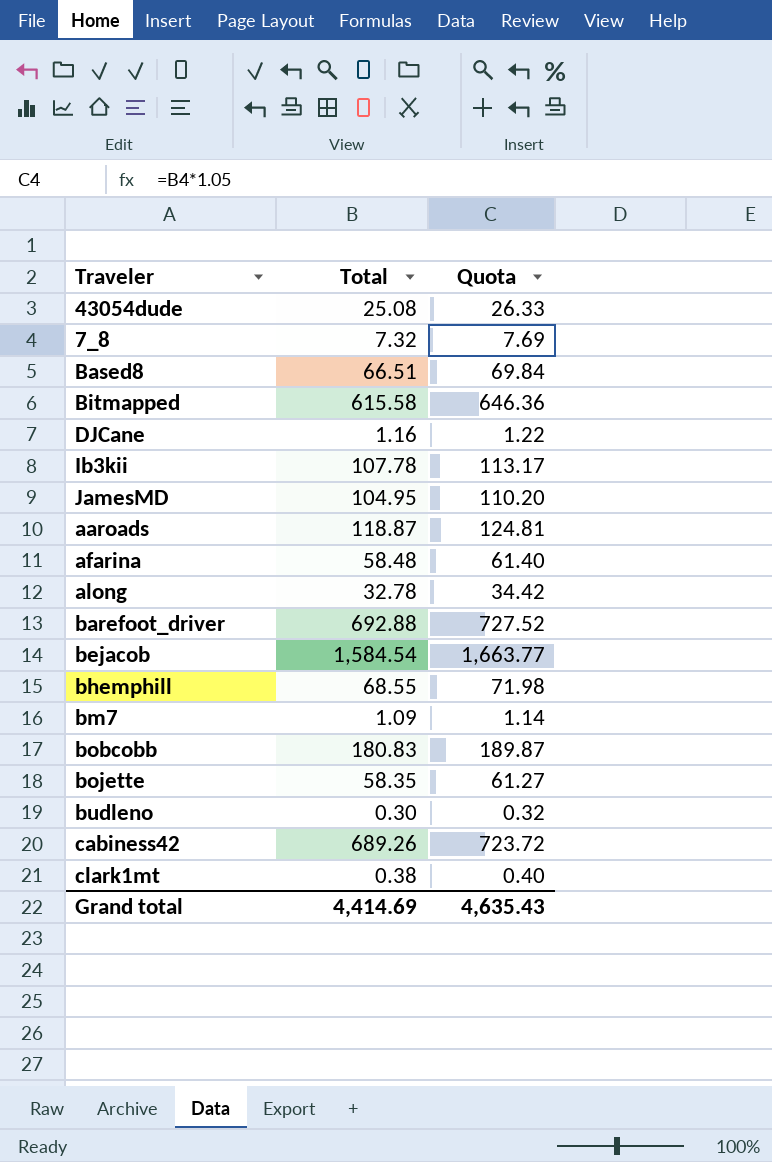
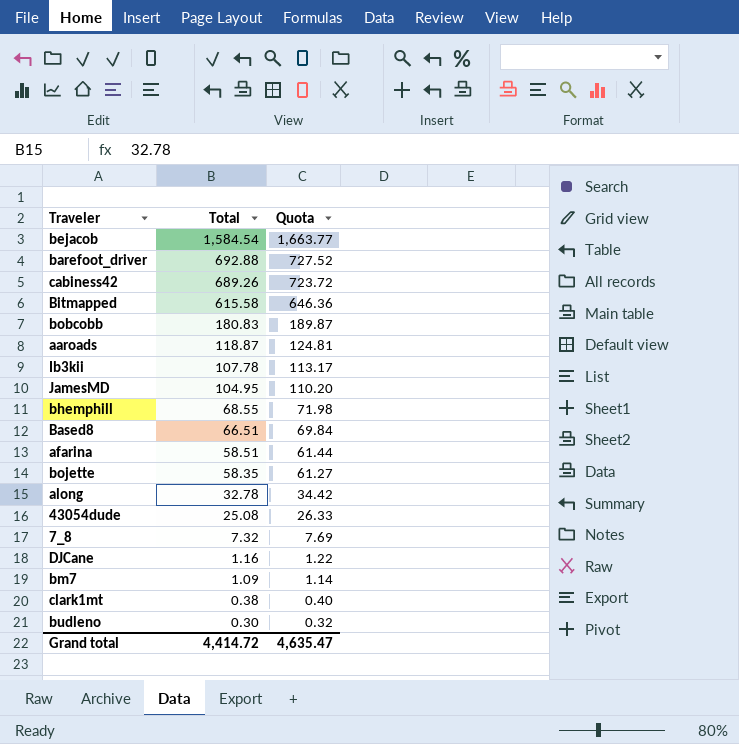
row order: none -> Total descending
afarina | Total: 58.48 -> 58.51
afarina | Quota: 61.40 -> 61.44
Grand total | Total: 4,414.69 -> 4,414.72
Grand total | Quota: 4,635.43 -> 4,635.47

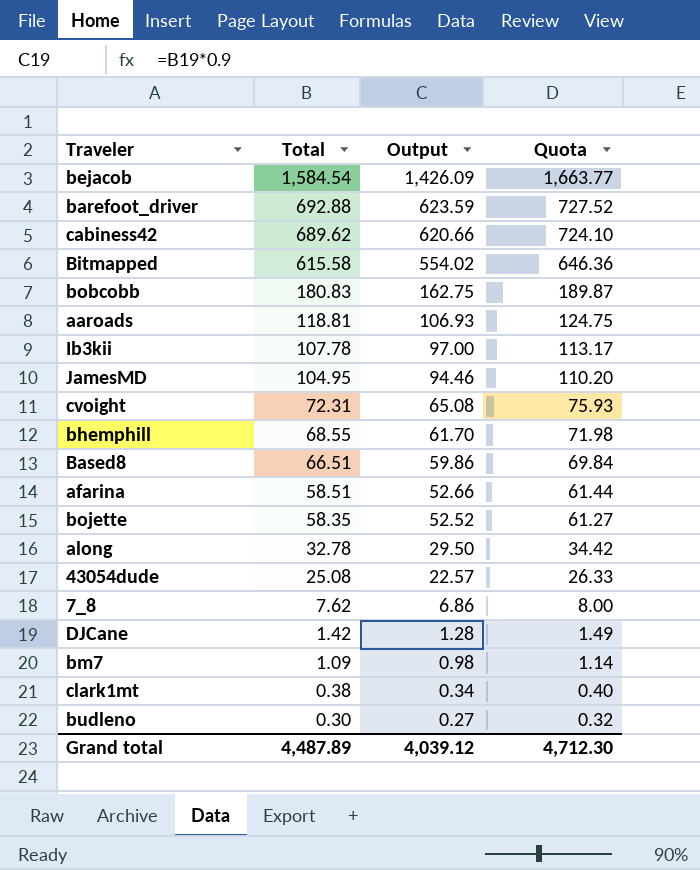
column Output | formula: none -> [Total] * 0.9
cabiness42 | Total: 689.26 -> 689.62
cabiness42 | Quota: 723.72 -> 724.10
aaroads | Total: 118.87 -> 118.81
aaroads | Quota: 124.81 -> 124.75
row cvoight: none -> 72.31 | 65.08 | 75.93
7_8 | Total: 7.32 -> 7.62
7_8 | Quota: 7.69 -> 8.00
DJCane | Total: 1.16 -> 1.42
DJCane | Quota: 1.22 -> 1.49
Grand total | Total: 4,414.72 -> 4,487.89
Grand total | Quota: 4,635.47 -> 4,712.30

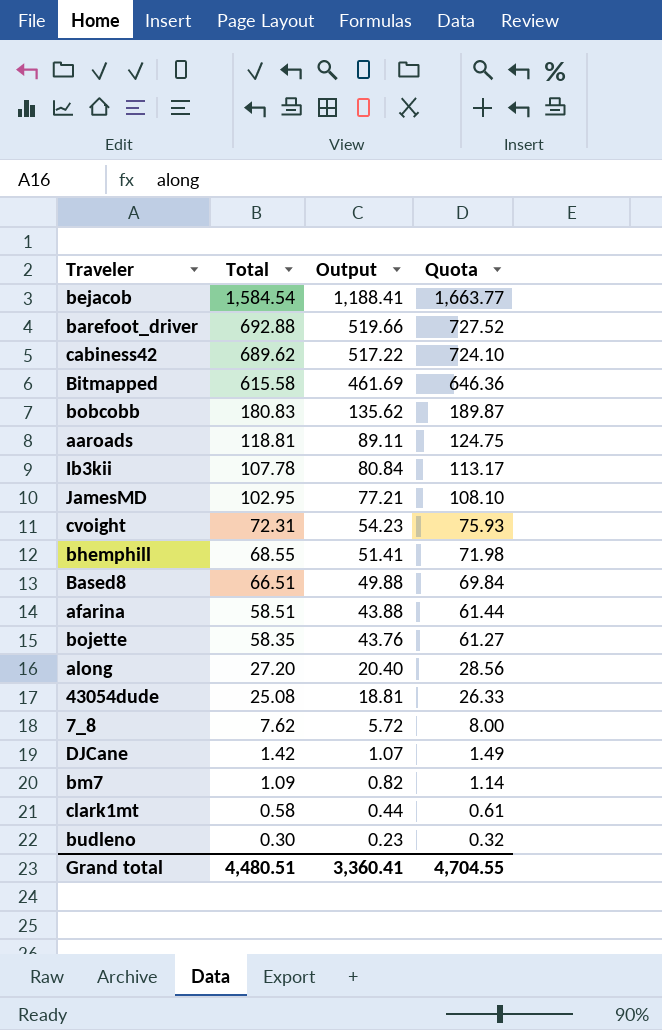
column Output | formula: [Total] * 0.9 -> [Total] * 0.75
JamesMD | Total: 104.95 -> 102.95
JamesMD | Quota: 110.20 -> 108.10
along | Total: 32.78 -> 27.20
along | Quota: 34.42 -> 28.56
clark1mt | Total: 0.38 -> 0.58
clark1mt | Quota: 0.40 -> 0.61
Grand total | Total: 4,487.89 -> 4,480.51
Grand total | Output: 4,039.12 -> 3,360.41
Grand total | Quota: 4,712.30 -> 4,704.55

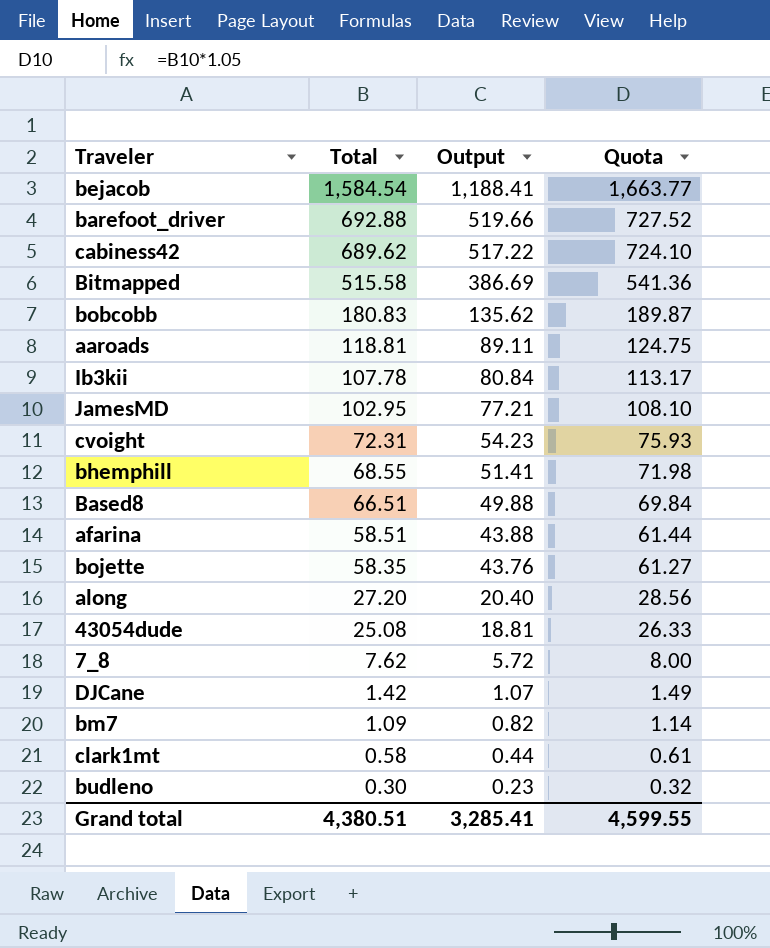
Bitmapped | Total: 615.58 -> 515.58
Bitmapped | Output: 461.69 -> 386.69
Bitmapped | Quota: 646.36 -> 541.36
Grand total | Total: 4,480.51 -> 4,380.51
Grand total | Output: 3,360.41 -> 3,285.41
Grand total | Quota: 4,704.55 -> 4,599.55

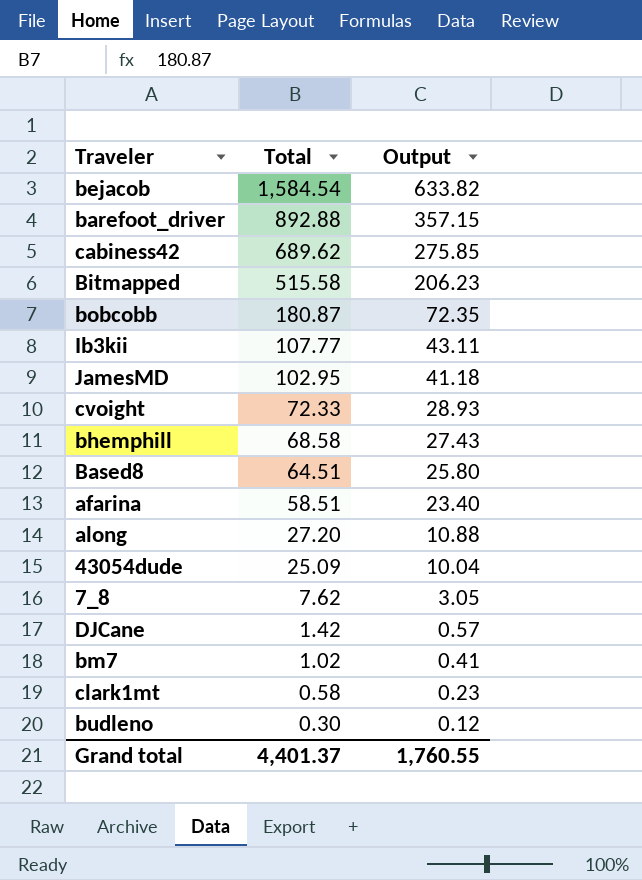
column Quota | formula: [Total] * 1.05 -> none
column Output | formula: [Total] * 0.75 -> [Total] * 0.4
row aaroads: 118.81 | 89.11 | 124.75 -> none
row bojette: 58.35 | 43.76 | 61.27 -> none
barefoot_driver | Total: 692.88 -> 892.88
bobcobb | Total: 180.83 -> 180.87
Ib3kii | Total: 107.78 -> 107.77
cvoight | Total: 72.31 -> 72.33
bhemphill | Total: 68.55 -> 68.58
Based8 | Total: 66.51 -> 64.51
43054dude | Total: 25.08 -> 25.09
bm7 | Total: 1.09 -> 1.02
Grand total | Total: 4,380.51 -> 4,401.37
Grand total | Output: 3,285.41 -> 1,760.55

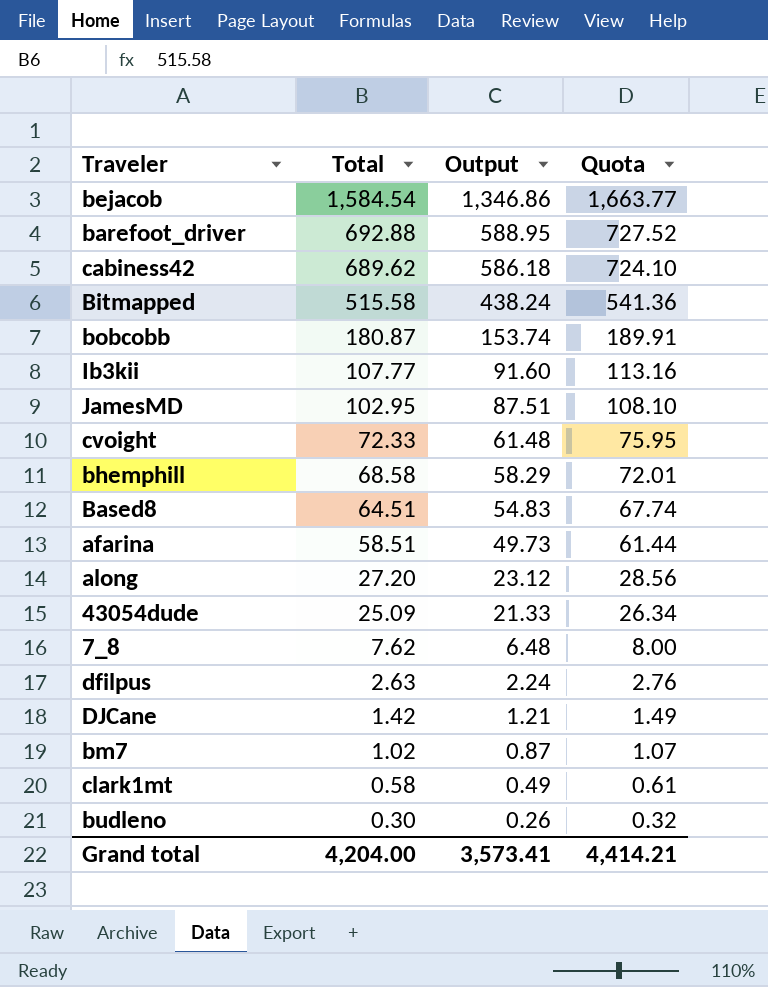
column Output | formula: [Total] * 0.4 -> [Total] * 0.85
column Quota | formula: none -> [Total] * 1.05
barefoot_driver | Total: 892.88 -> 692.88
row dfilpus: none -> 2.63 | 2.24 | 2.76
Grand total | Total: 4,401.37 -> 4,204.00
Grand total | Output: 1,760.55 -> 3,573.41

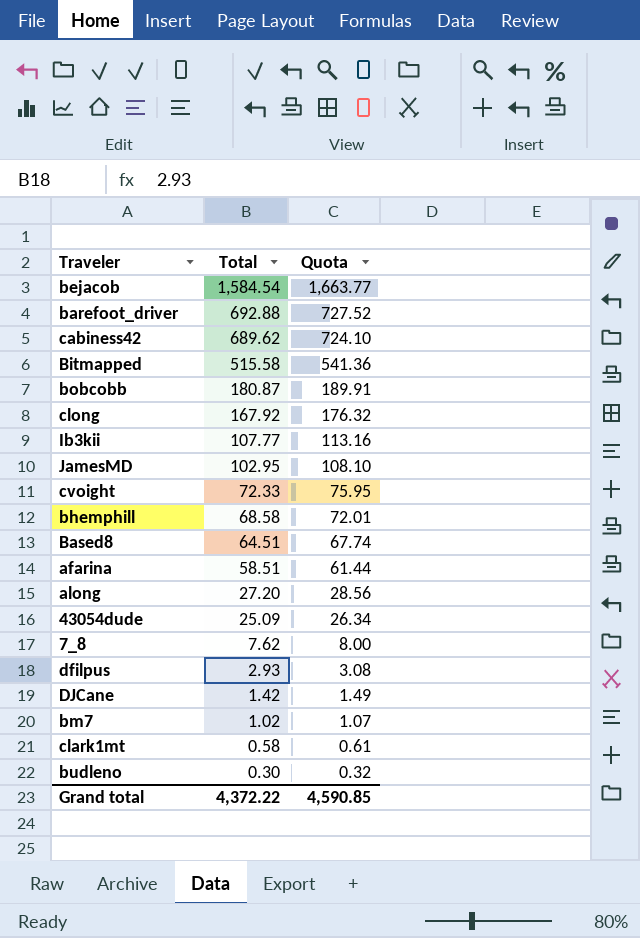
column Output | formula: [Total] * 0.85 -> none
row clong: none -> 167.92 | 176.32
dfilpus | Total: 2.63 -> 2.93
dfilpus | Quota: 2.76 -> 3.08
Grand total | Total: 4,204.00 -> 4,372.22
Grand total | Quota: 4,414.21 -> 4,590.85

